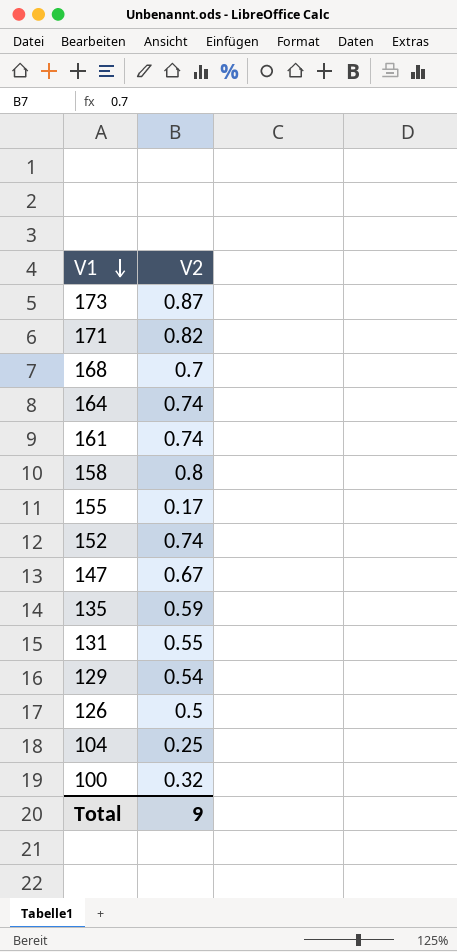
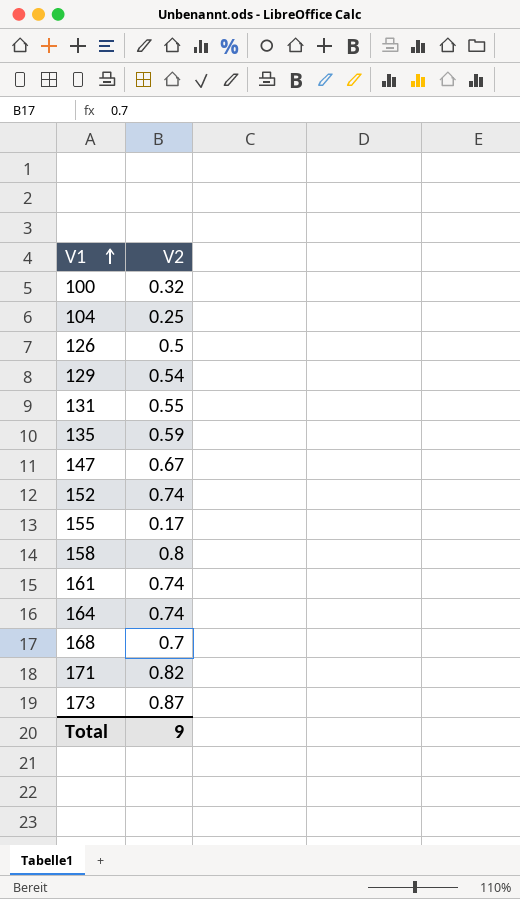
row order: V1 descending -> V1 ascending

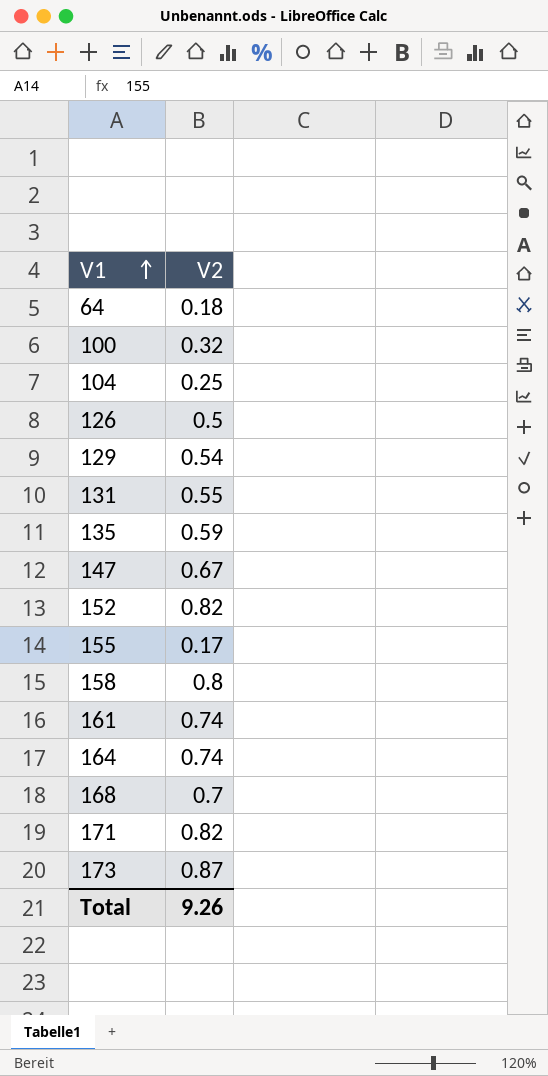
row 64: none -> 0.18
152 | V2: 0.74 -> 0.82
Total | V2: 9 -> 9.26

